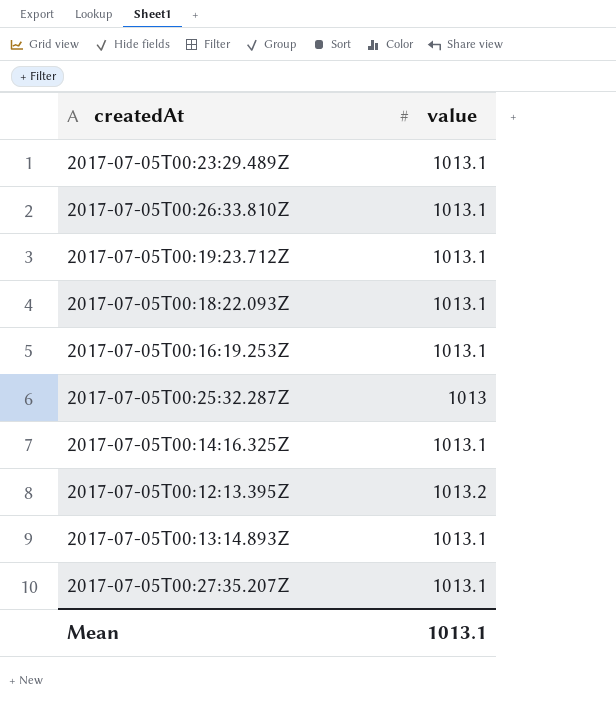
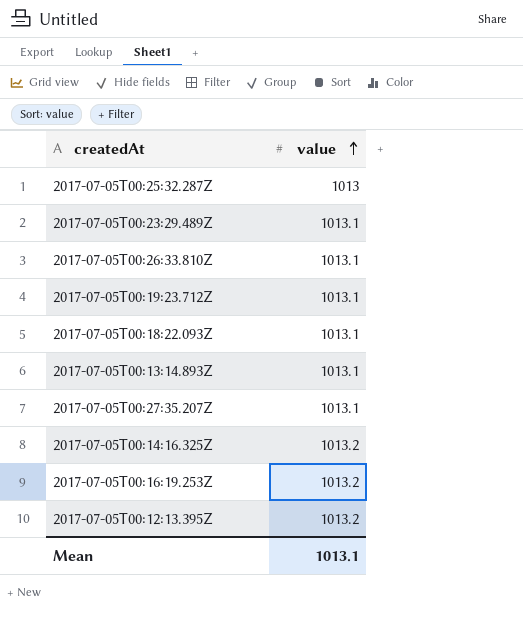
row order: none -> value ascending
2017-07-05T00:14:16.325Z | value: 1013.1 -> 1013.2
2017-07-05T00:16:19.253Z | value: 1013.1 -> 1013.2

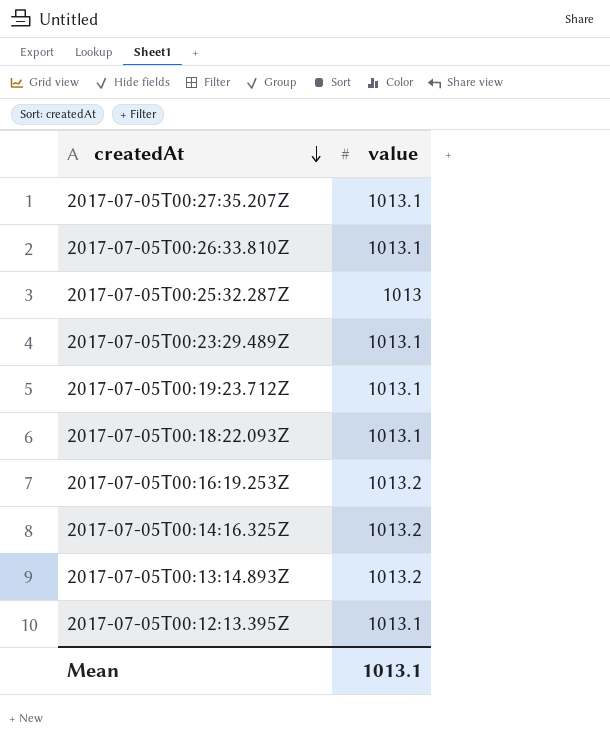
row order: value ascending -> createdAt descending
2017-07-05T00:13:14.893Z | value: 1013.1 -> 1013.2
2017-07-05T00:12:13.395Z | value: 1013.2 -> 1013.1

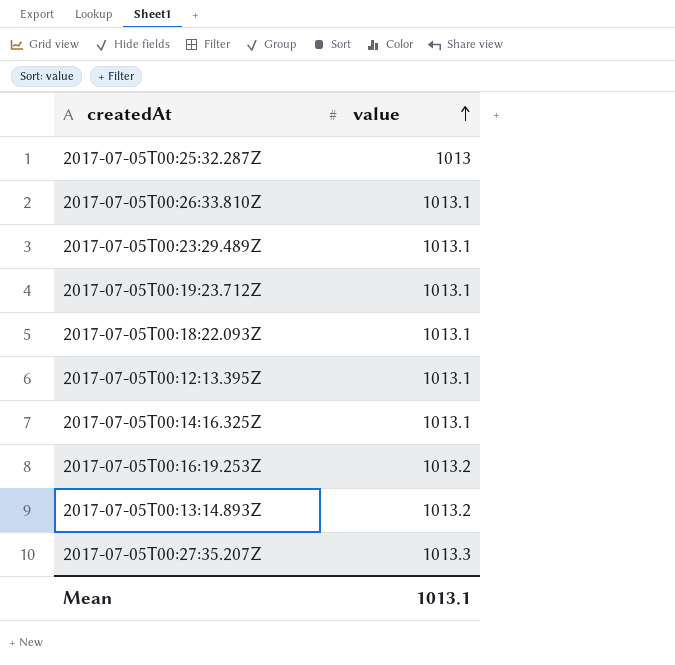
row order: createdAt descending -> value ascending
2017-07-05T00:14:16.325Z | value: 1013.2 -> 1013.1
2017-07-05T00:27:35.207Z | value: 1013.1 -> 1013.3

